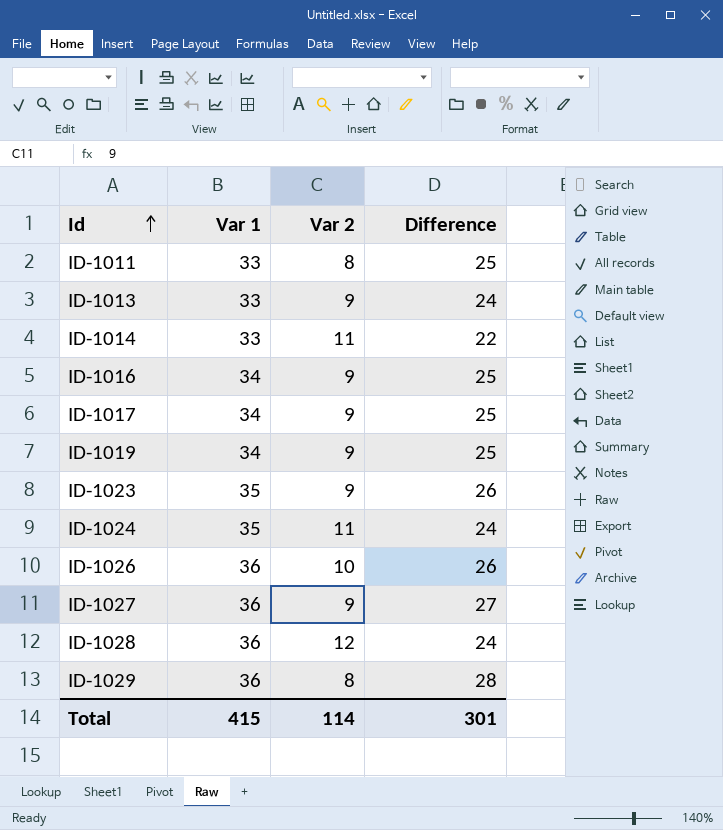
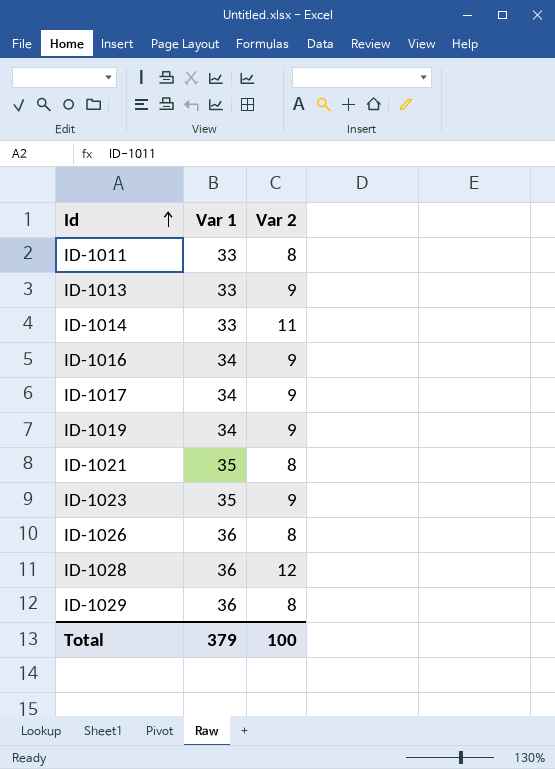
column Difference | formula: [Var 1] - [Var 2] -> none
row ID-1024: 35 | 11 | 24 -> none
row ID-1027: 36 | 9 | 27 -> none
row ID-1021: none -> 35 | 8
ID-1026 | Var 2: 10 -> 8
Total | Var 1: 415 -> 379
Total | Var 2: 114 -> 100

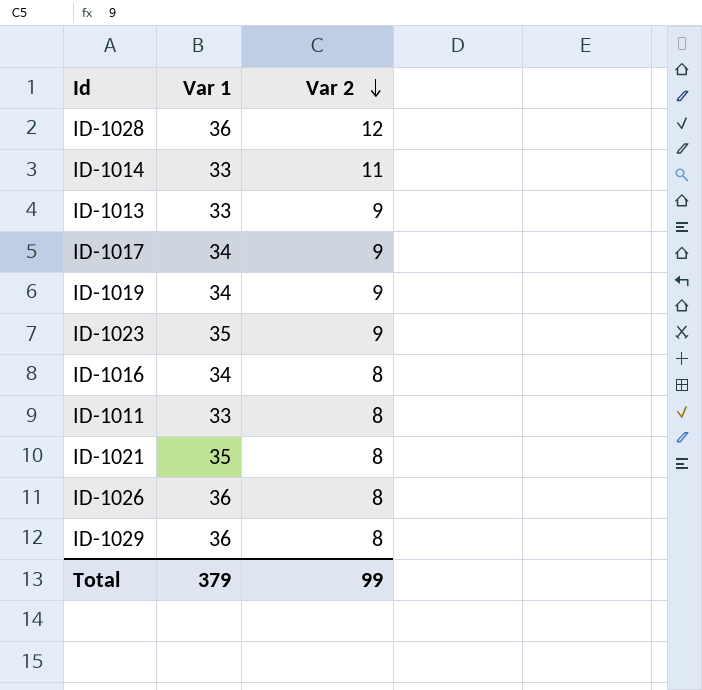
row order: Id ascending -> Var 2 descending
ID-1016 | Var 2: 9 -> 8
Total | Var 2: 100 -> 99

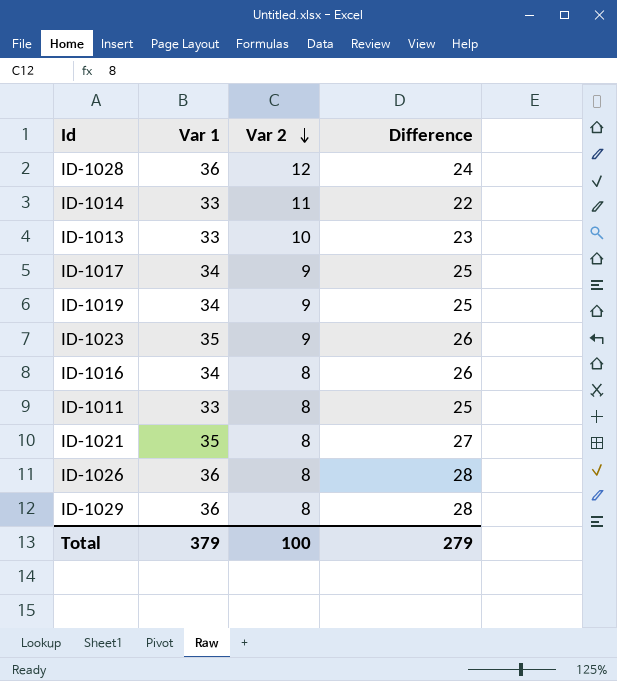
column Difference | formula: none -> [Var 1] - [Var 2]
ID-1013 | Var 2: 9 -> 10
Total | Var 2: 99 -> 100

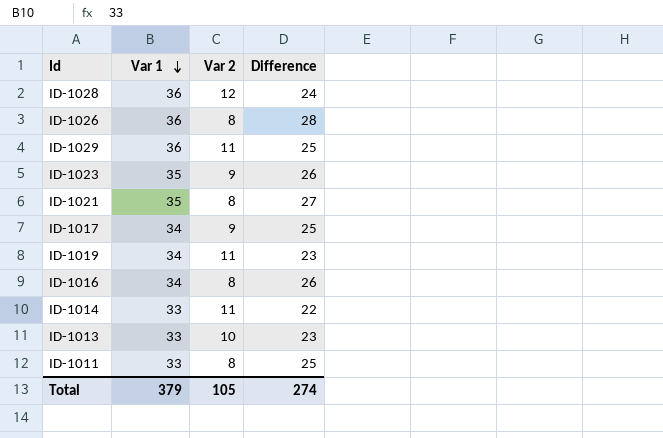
row order: Var 2 descending -> Var 1 descending
ID-1029 | Var 2: 8 -> 11
ID-1029 | Difference: 28 -> 25
ID-1019 | Var 2: 9 -> 11
ID-1019 | Difference: 25 -> 23
Total | Var 2: 100 -> 105
Total | Difference: 279 -> 274

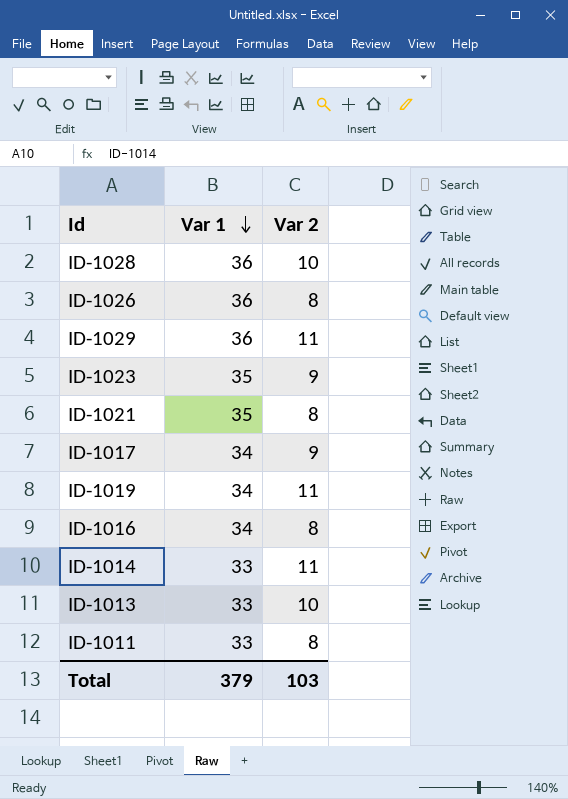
column Difference | formula: [Var 1] - [Var 2] -> none
ID-1028 | Var 2: 12 -> 10
Total | Var 2: 105 -> 103

